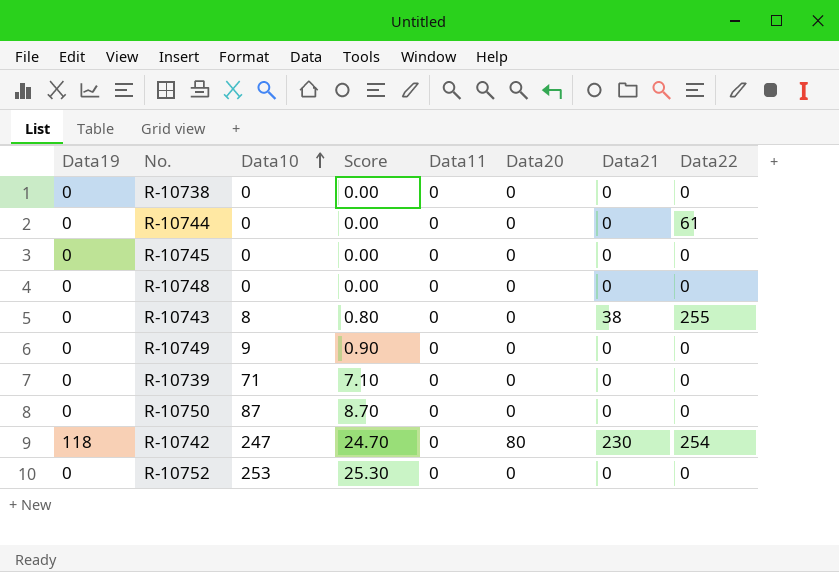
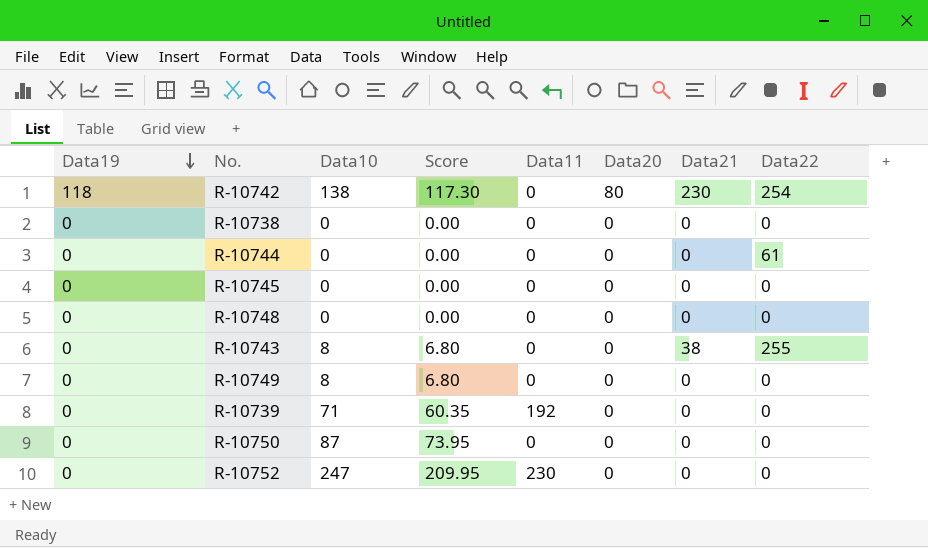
row order: Data10 ascending -> Data19 descending
column Score | formula: [Data10] * 0.1 -> [Data10] * 0.85
R-10742 | Data10: 247 -> 138
R-10749 | Data10: 9 -> 8
R-10739 | Data11: 0 -> 192
R-10752 | Data10: 253 -> 247
R-10752 | Data11: 0 -> 230

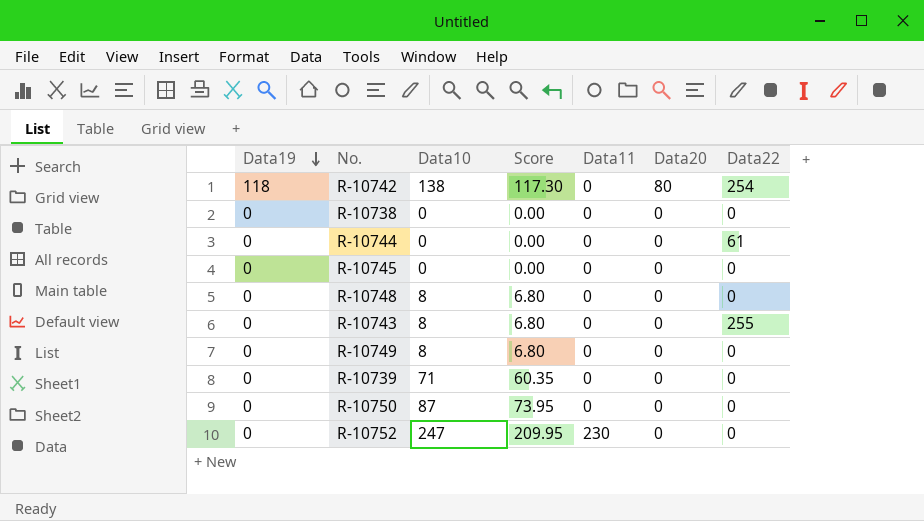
column Data21 | position: 7 -> none
R-10748 | Data10: 0 -> 8
R-10748 | Score: 0.00 -> 6.80
R-10739 | Data11: 192 -> 0

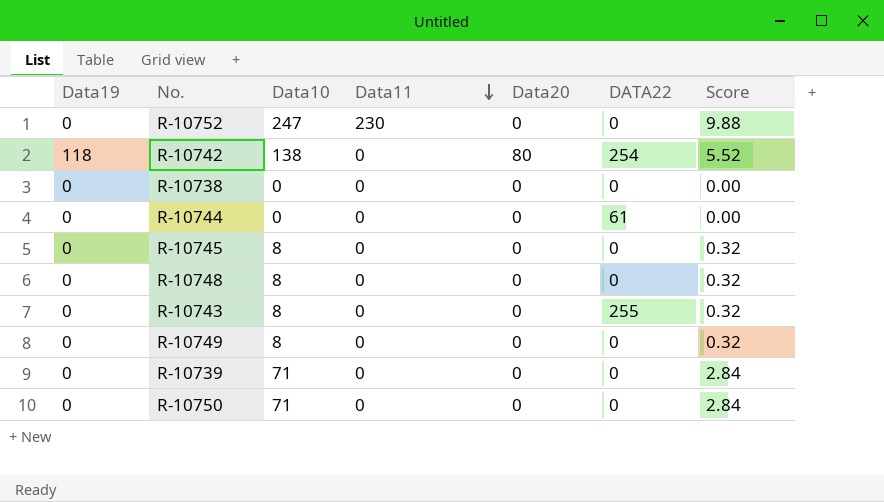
row order: Data19 descending -> Data11 descending
column name: Data22 -> DATA22
column Score | formula: [Data10] * 0.85 -> [Data10] * 0.04
column Score | position: 4 -> 7
R-10745 | Data10: 0 -> 8
R-10750 | Data10: 87 -> 71

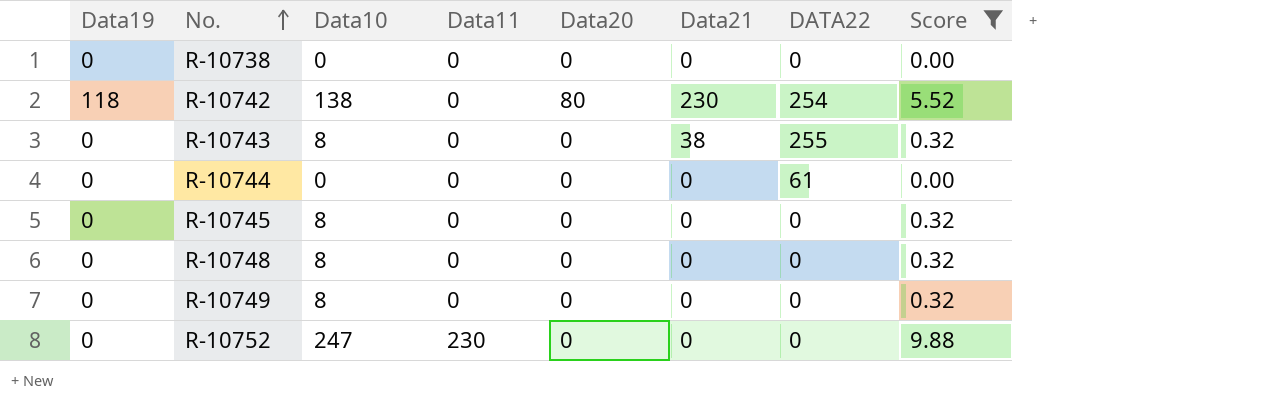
filter: none -> Score != 2.84
row order: Data11 descending -> No. ascending
column Data21 | position: none -> 6

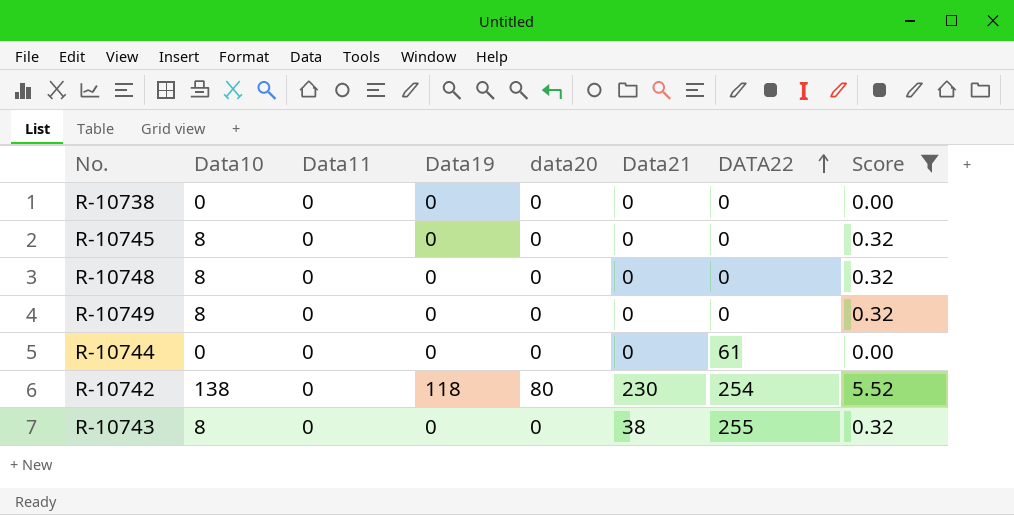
row order: No. ascending -> DATA22 ascending
column Data19 | position: 1 -> 4
column name: Data20 -> data20
row R-10752: 0 | 247 | 230 | 0 | 0 | 0 | 9.88 -> none

